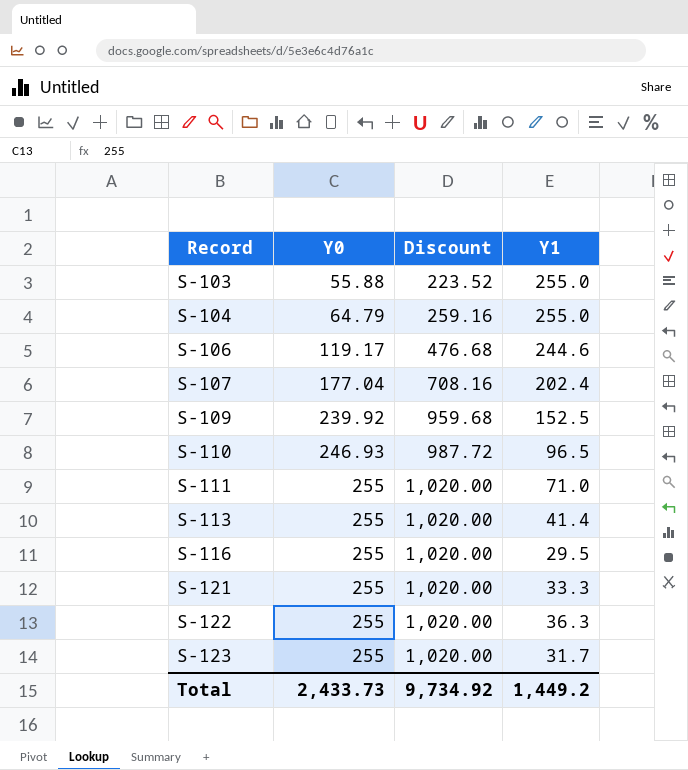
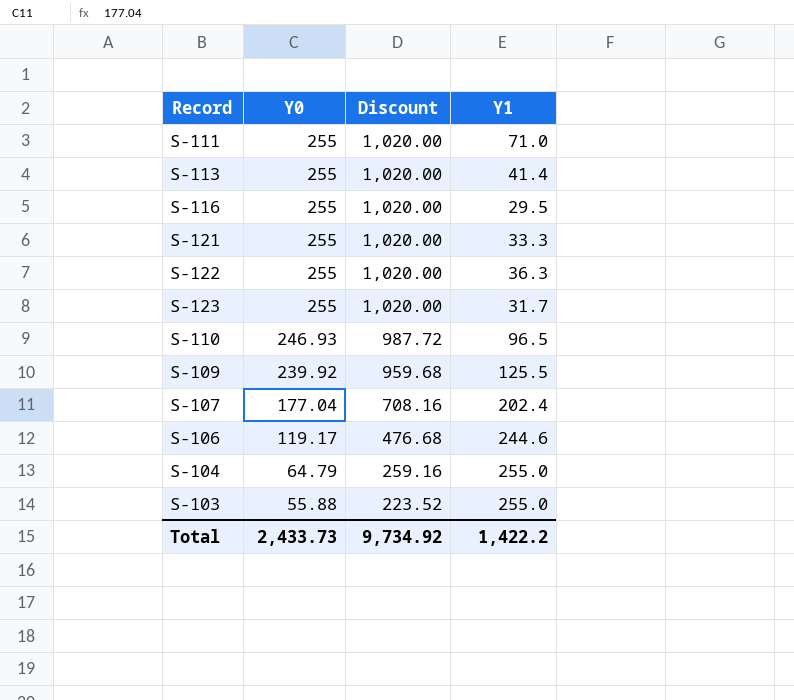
row order: Record ascending -> Y0 descending
S-109 | Y1: 152.5 -> 125.5
Total | Y1: 1,449.2 -> 1,422.2

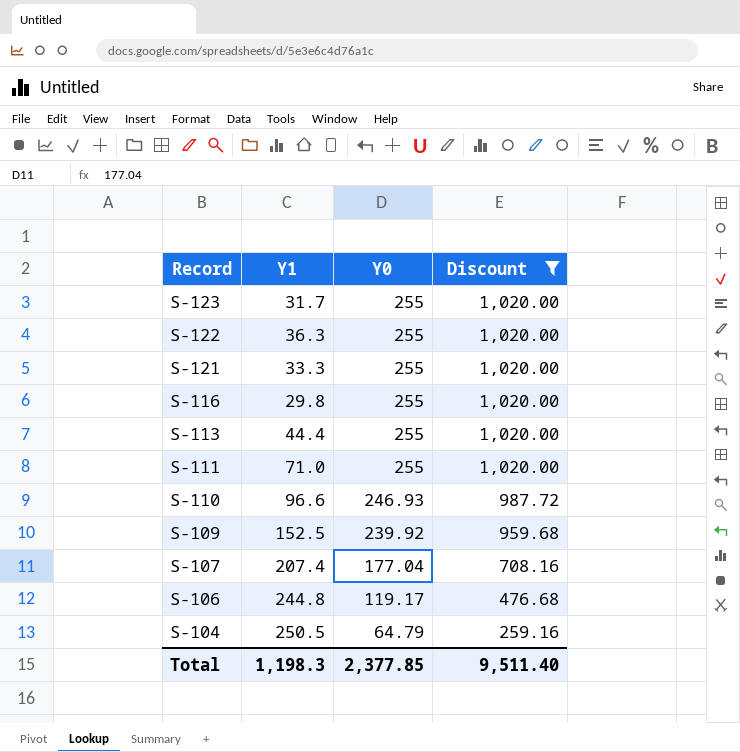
filter: none -> Discount != 223.52
row order: Y0 descending -> Record descending
column Y1 | position: 4 -> 2
S-116 | Y1: 29.5 -> 29.8
S-113 | Y1: 41.4 -> 44.4
S-110 | Y1: 96.5 -> 96.6
S-109 | Y1: 125.5 -> 152.5
S-107 | Y1: 202.4 -> 207.4
S-106 | Y1: 244.6 -> 244.8
S-104 | Y1: 255.0 -> 250.5
Total | Y1: 1,422.2 -> 1,198.3
Total | Y0: 2,433.73 -> 2,377.85
Total | Discount: 9,734.92 -> 9,511.40

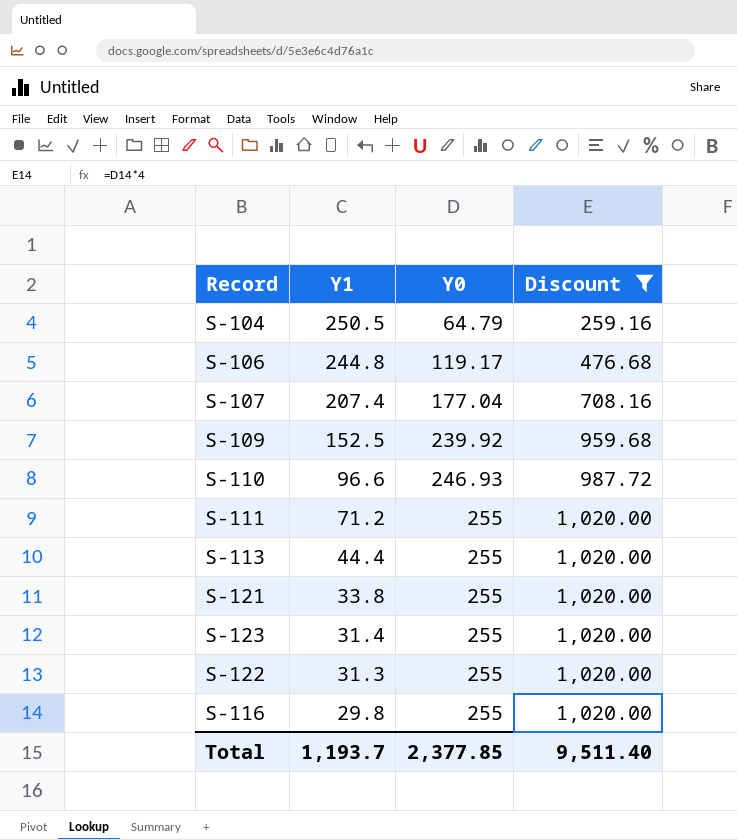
row order: Record descending -> Y1 descending
S-111 | Y1: 71.0 -> 71.2
S-121 | Y1: 33.3 -> 33.8
S-123 | Y1: 31.7 -> 31.4
S-122 | Y1: 36.3 -> 31.3
Total | Y1: 1,198.3 -> 1,193.7

